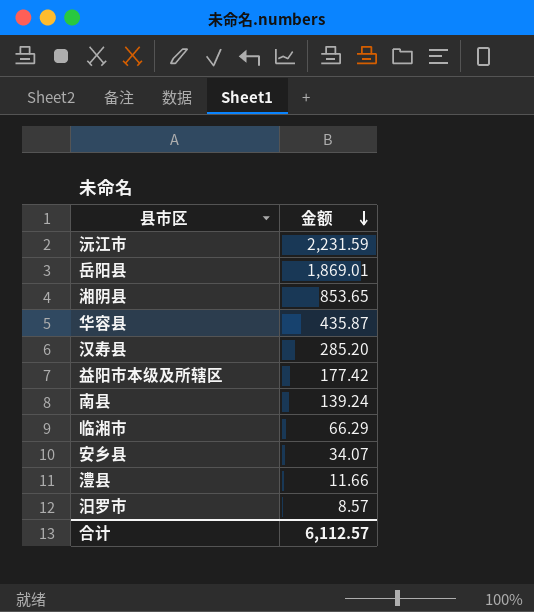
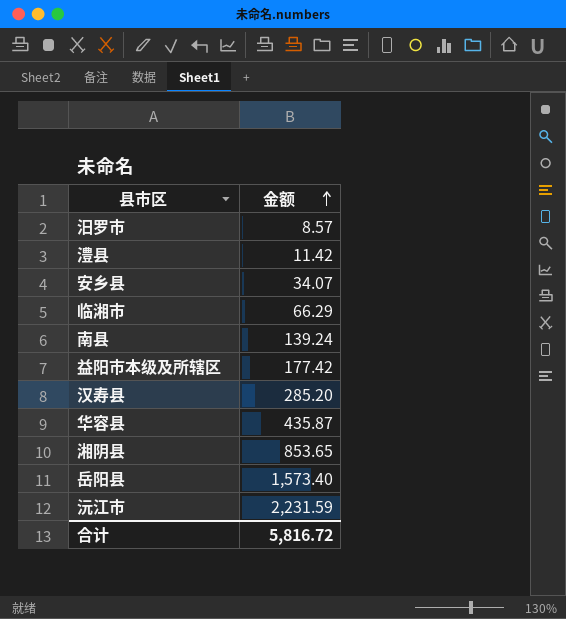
row order: 金额 descending -> 金额 ascending
澧县 | 金额: 11.66 -> 11.42
岳阳县 | 金额: 1,869.01 -> 1,573.40
合计 | 金额: 6,112.57 -> 5,816.72

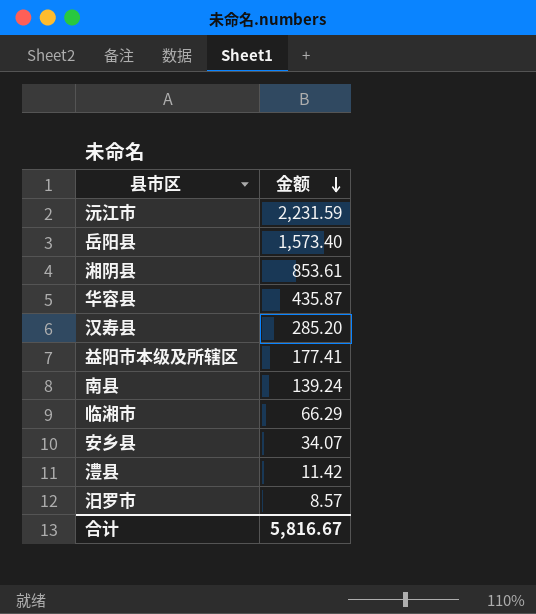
row order: 金额 ascending -> 金额 descending
湘阴县 | 金额: 853.65 -> 853.61
益阳市本级及所辖区 | 金额: 177.42 -> 177.41
合计 | 金额: 5,816.72 -> 5,816.67

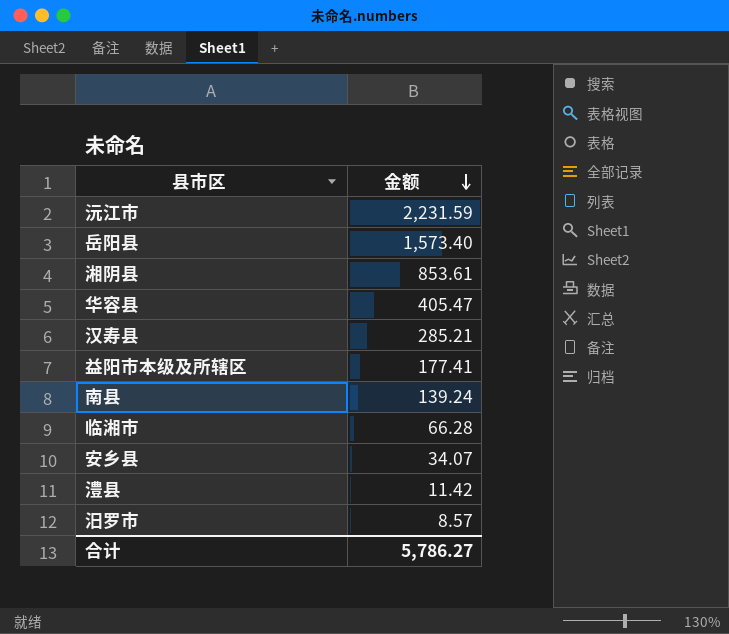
华容县 | 金额: 435.87 -> 405.47
汉寿县 | 金额: 285.20 -> 285.21
临湘市 | 金额: 66.29 -> 66.28
合计 | 金额: 5,816.67 -> 5,786.27

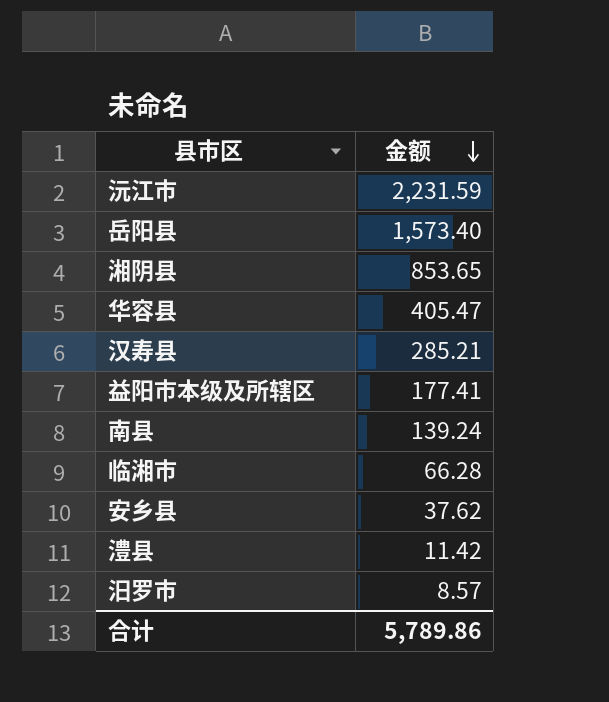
湘阴县 | 金额: 853.61 -> 853.65
安乡县 | 金额: 34.07 -> 37.62
合计 | 金额: 5,786.27 -> 5,789.86

